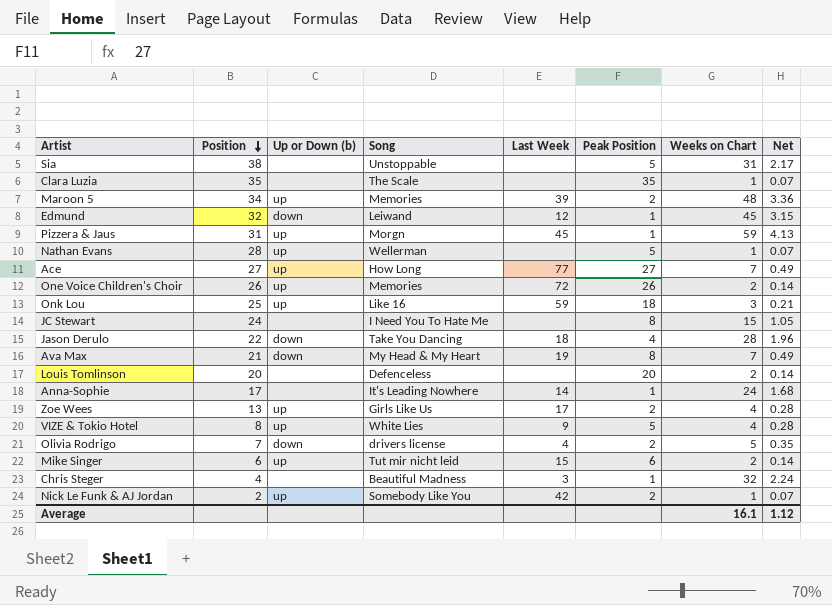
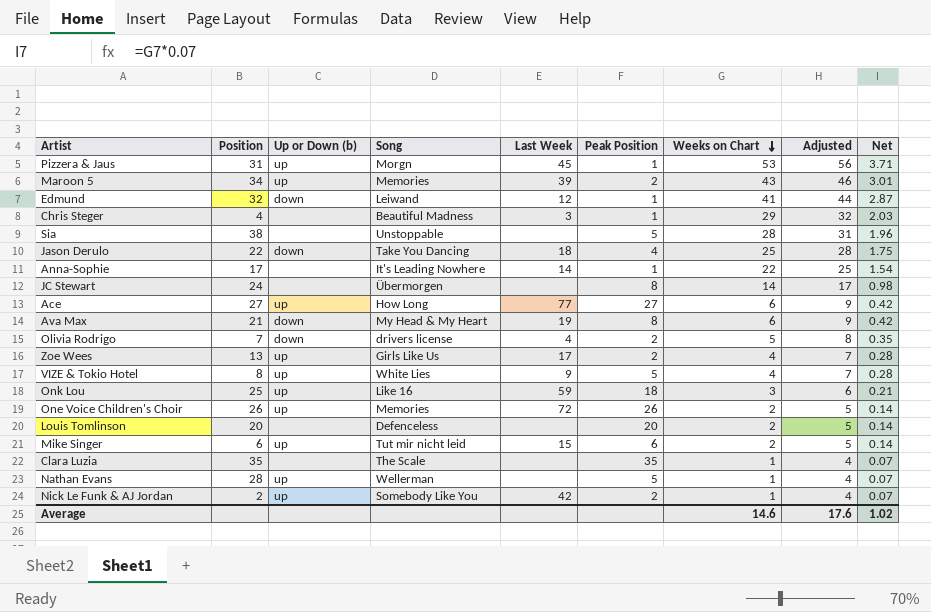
row order: Position descending -> Weeks on Chart descending
column Adjusted | formula: none -> [Weeks on Chart] + 3
Pizzera & Jaus | Weeks on Chart: 59 -> 53
Pizzera & Jaus | Net: 4.13 -> 3.71
Maroon 5 | Weeks on Chart: 48 -> 43
Maroon 5 | Net: 3.36 -> 3.01
Edmund | Weeks on Chart: 45 -> 41
Edmund | Net: 3.15 -> 2.87
Chris Steger | Weeks on Chart: 32 -> 29
Chris Steger | Net: 2.24 -> 2.03
Sia | Weeks on Chart: 31 -> 28
Sia | Net: 2.17 -> 1.96
Jason Derulo | Weeks on Chart: 28 -> 25
Jason Derulo | Net: 1.96 -> 1.75
Anna-Sophie | Weeks on Chart: 24 -> 22
Anna-Sophie | Net: 1.68 -> 1.54
JC Stewart | Song: I Need You To Hate Me -> Übermorgen
JC Stewart | Weeks on Chart: 15 -> 14
JC Stewart | Net: 1.05 -> 0.98
Ace | Weeks on Chart: 7 -> 6
Ace | Net: 0.49 -> 0.42
Ava Max | Weeks on Chart: 7 -> 6
Ava Max | Net: 0.49 -> 0.42
Average | Weeks on Chart: 16.1 -> 14.6
Average | Net: 1.12 -> 1.02

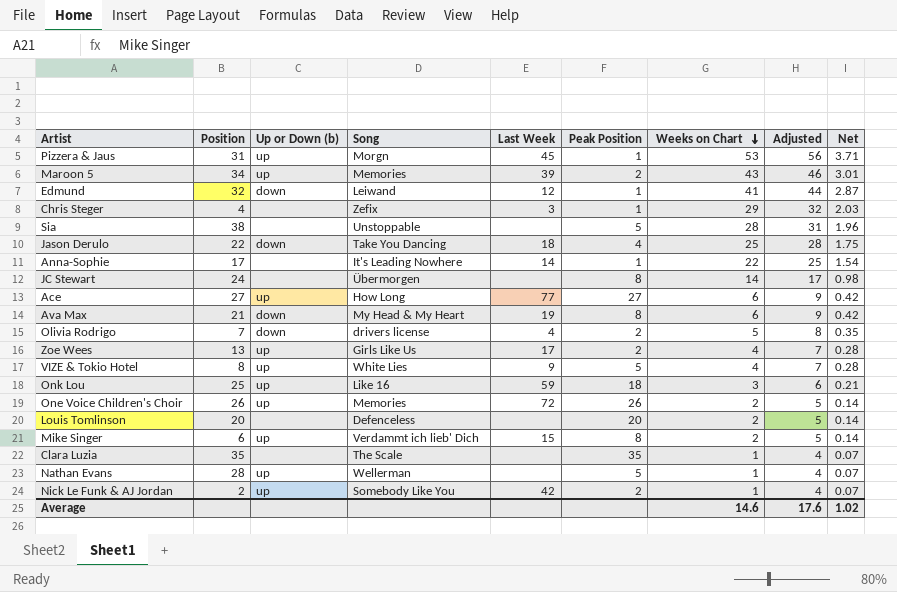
Chris Steger | Song: Beautiful Madness -> Zefix
Mike Singer | Song: Tut mir nicht leid -> Verdammt ich lieb' Dich
Mike Singer | Peak Position: 6 -> 8

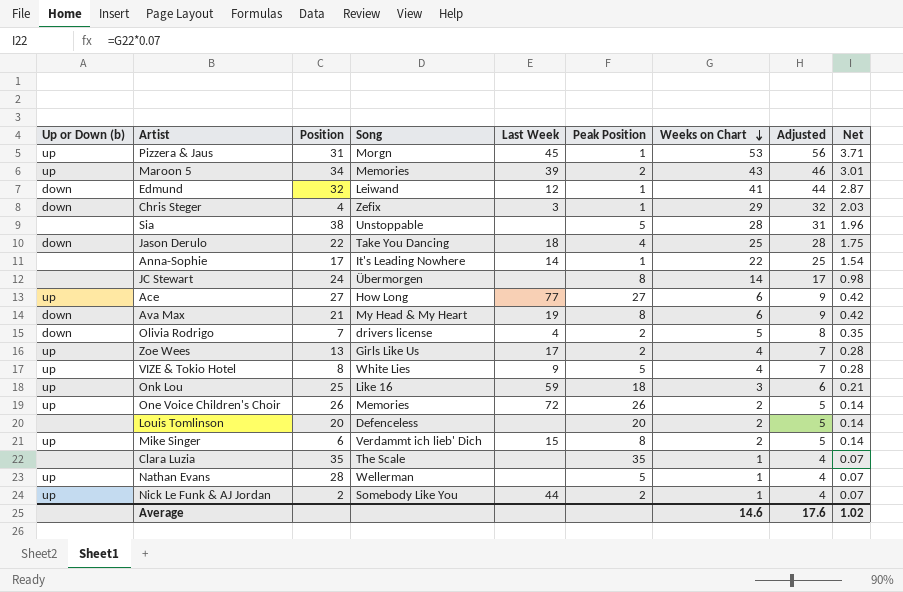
column Up or Down (b) | position: 3 -> 1
Chris Steger | Up or Down (b): none -> down
Nick Le Funk & AJ Jordan | Last Week: 42 -> 44

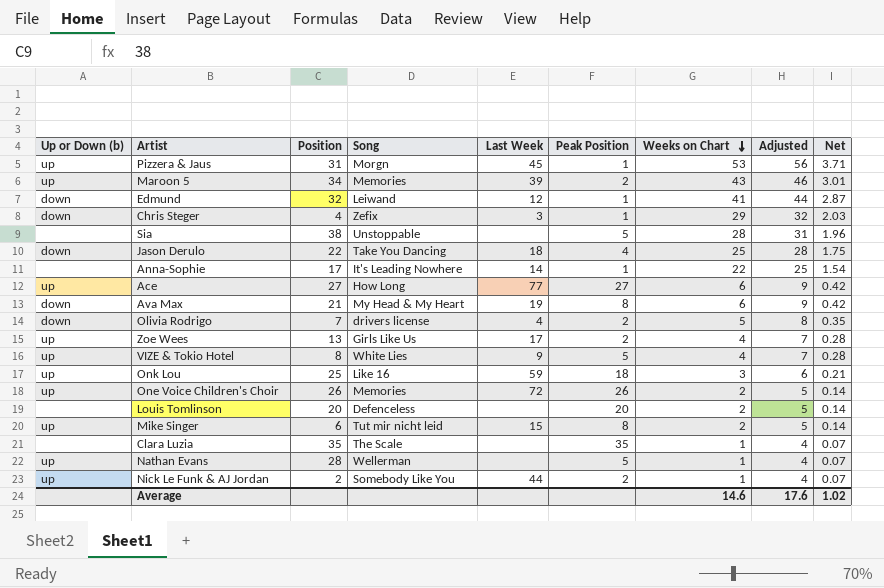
row JC Stewart: none | 24 | Übermorgen | none | 8 | 14 | 17 | 0.98 -> none
Mike Singer | Song: Verdammt ich lieb' Dich -> Tut mir nicht leid

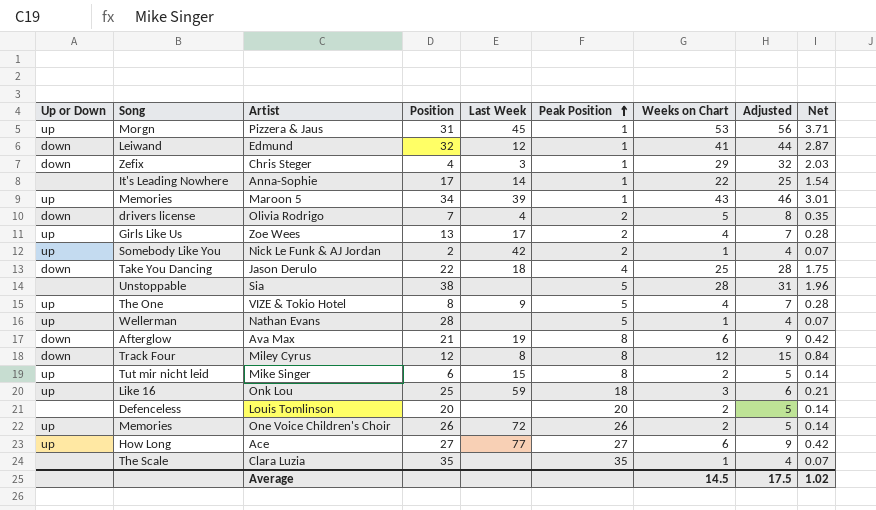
row order: Weeks on Chart descending -> Peak Position ascending
column name: Up or Down (b) -> Up or Down
column Song | position: 4 -> 2
Maroon 5 | Peak Position: 2 -> 1
Nick Le Funk & AJ Jordan | Last Week: 44 -> 42
VIZE & Tokio Hotel | Song: White Lies -> The One
Ava Max | Song: My Head & My Heart -> Afterglow
row Miley Cyrus: none -> down | Track Four | 12 | 8 | 8 | 12 | 15 | 0.84
Average | Weeks on Chart: 14.6 -> 14.5
Average | Adjusted: 17.6 -> 17.5

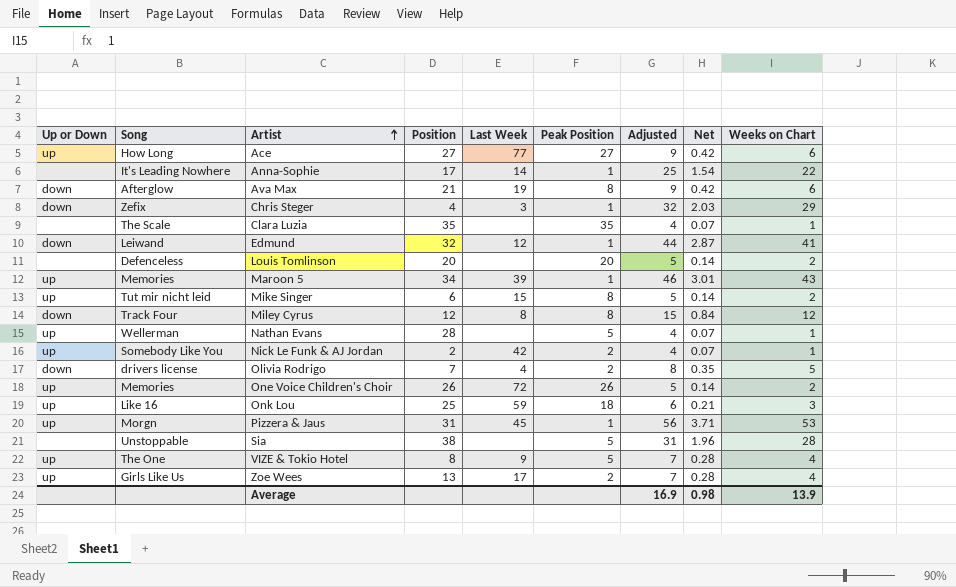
row order: Peak Position ascending -> Artist ascending
column Weeks on Chart | position: 7 -> 9
row Jason Derulo: down | Take You Dancing | 22 | 18 | 4 | 25 | 28 | 1.75 -> none
Average | Adjusted: 17.5 -> 16.9
Average | Net: 1.02 -> 0.98
Average | Weeks on Chart: 14.5 -> 13.9

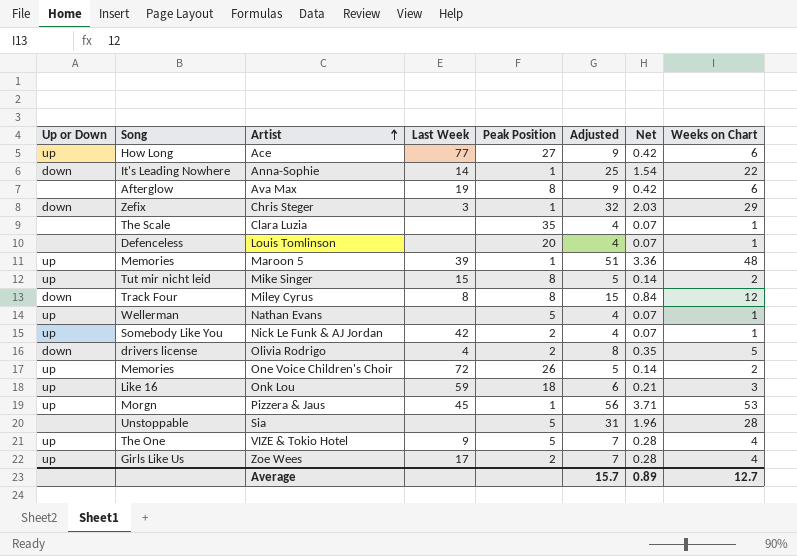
column Position | position: 4 -> none
row Edmund: down | Leiwand | 32 | 12 | 1 | 44 | 2.87 | 41 -> none
Anna-Sophie | Up or Down: none -> down
Ava Max | Up or Down: down -> none
Louis Tomlinson | Adjusted: 5 -> 4
Louis Tomlinson | Net: 0.14 -> 0.07
Louis Tomlinson | Weeks on Chart: 2 -> 1
Maroon 5 | Adjusted: 46 -> 51
Maroon 5 | Net: 3.01 -> 3.36
Maroon 5 | Weeks on Chart: 43 -> 48
Average | Adjusted: 16.9 -> 15.7
Average | Net: 0.98 -> 0.89
Average | Weeks on Chart: 13.9 -> 12.7

